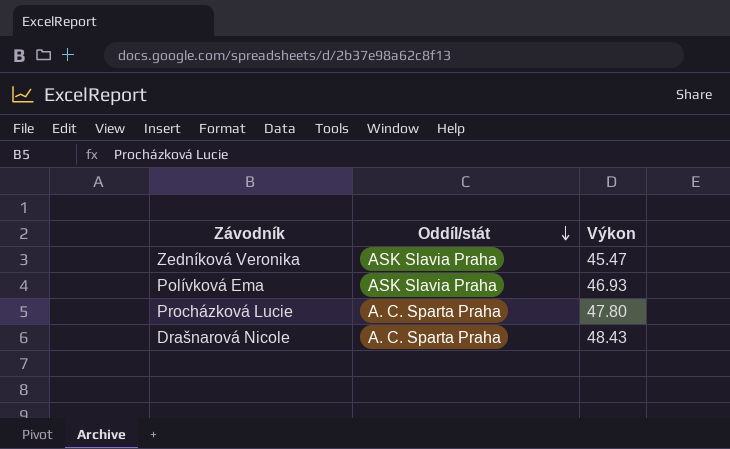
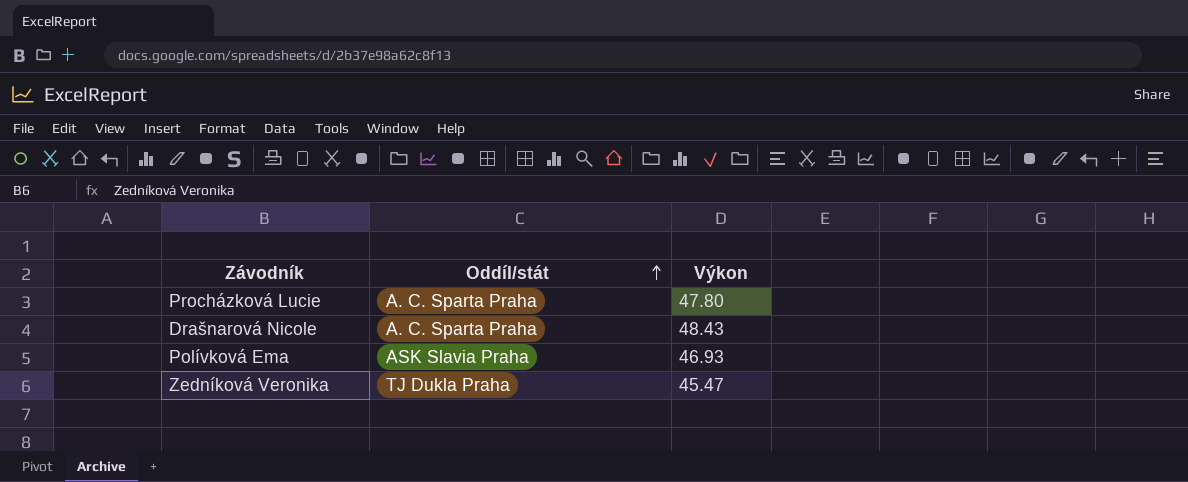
row order: Oddíl/stát descending -> Oddíl/stát ascending
Zedníková Veronika | Oddíl/stát: ASK Slavia Praha -> TJ Dukla Praha

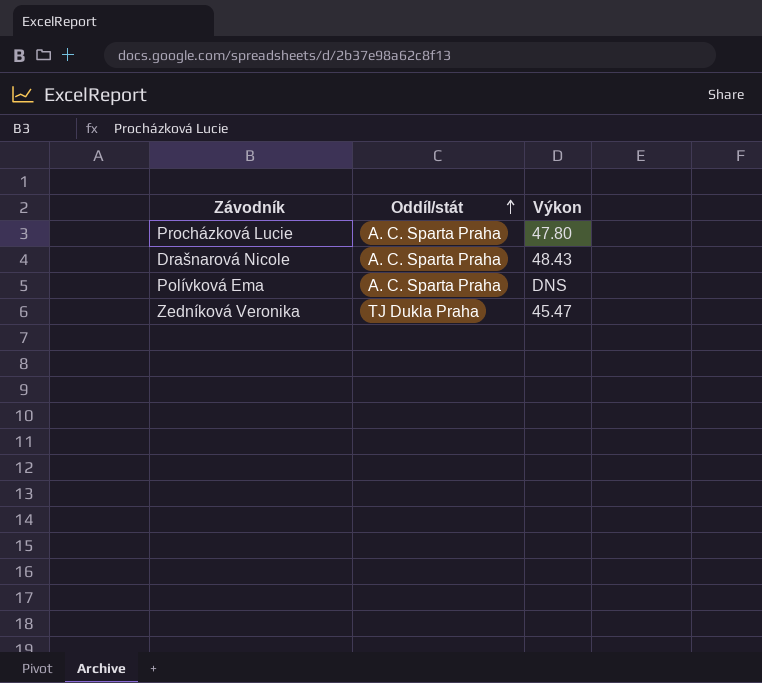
Polívková Ema | Oddíl/stát: ASK Slavia Praha -> A. C. Sparta Praha
Polívková Ema | Výkon: 46.93 -> DNS

